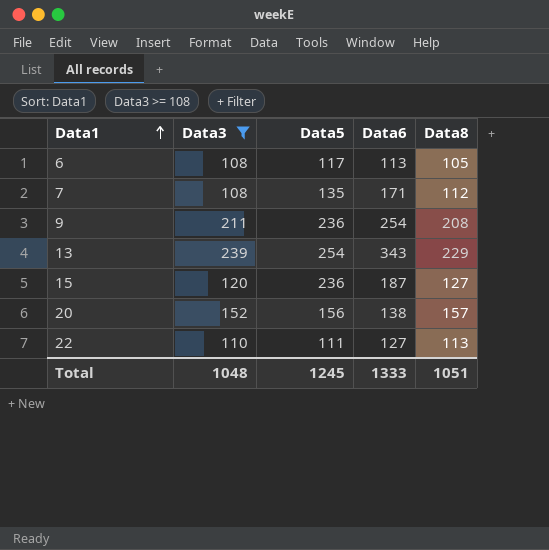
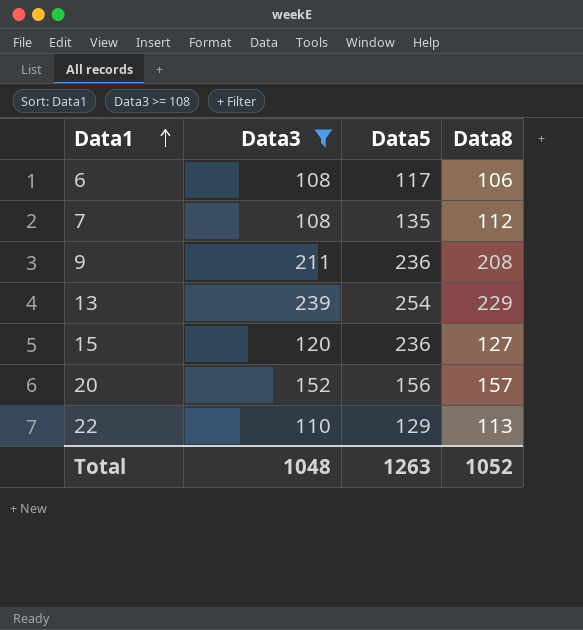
column Data6 | position: 4 -> none
6 | Data8: 105 -> 106
22 | Data5: 111 -> 129
Total | Data5: 1245 -> 1263
Total | Data8: 1051 -> 1052

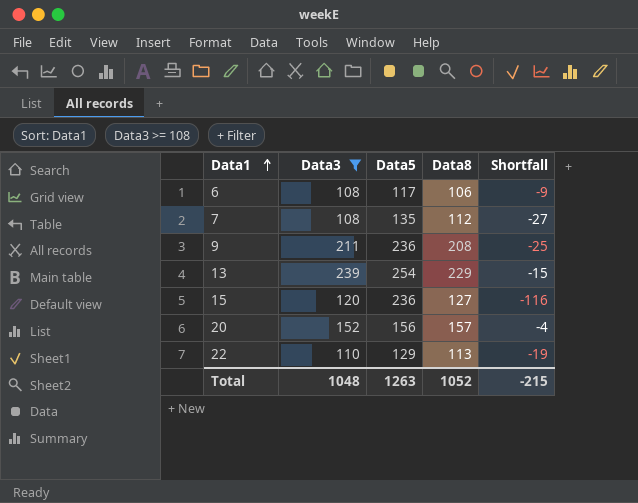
column Shortfall | formula: none -> [Data3] - [Data5]

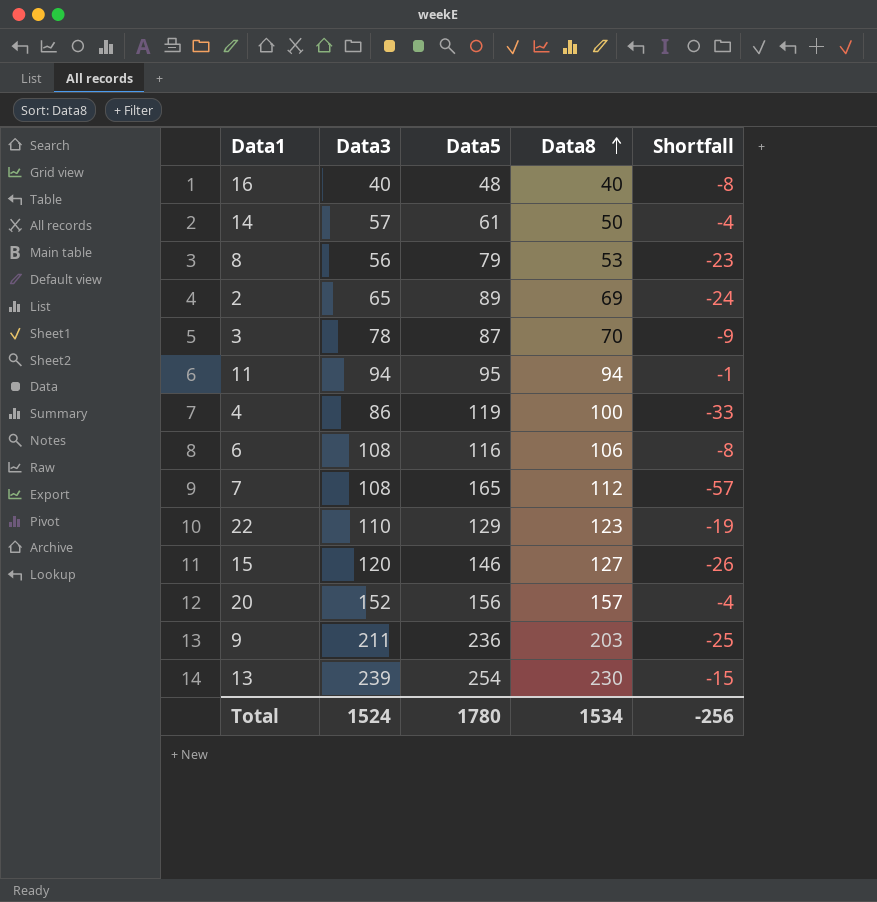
filter: Data3 >= 108 -> none
row order: Data1 ascending -> Data8 ascending
6 | Data5: 117 -> 116
6 | Shortfall: -9 -> -8
7 | Data5: 135 -> 165
7 | Shortfall: -27 -> -57
22 | Data8: 113 -> 123
15 | Data5: 236 -> 146
15 | Shortfall: -116 -> -26
9 | Data8: 208 -> 203
13 | Data8: 229 -> 230
Total | Data3: 1048 -> 1524
Total | Data5: 1263 -> 1780
Total | Data8: 1052 -> 1534
Total | Shortfall: -215 -> -256

